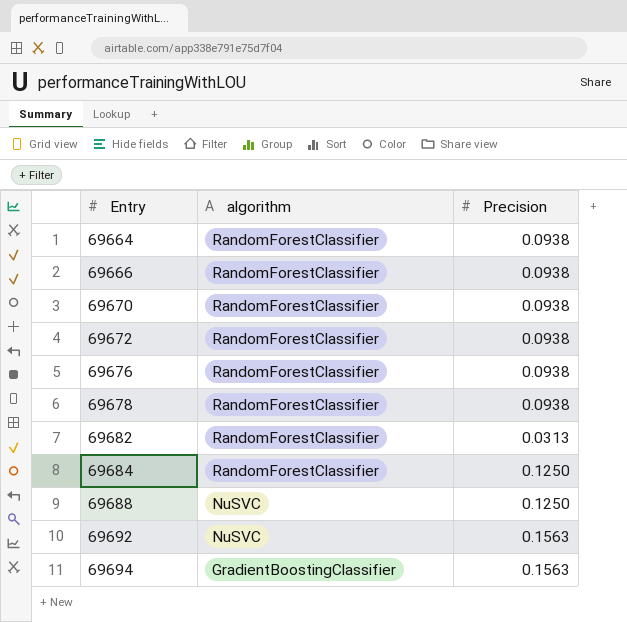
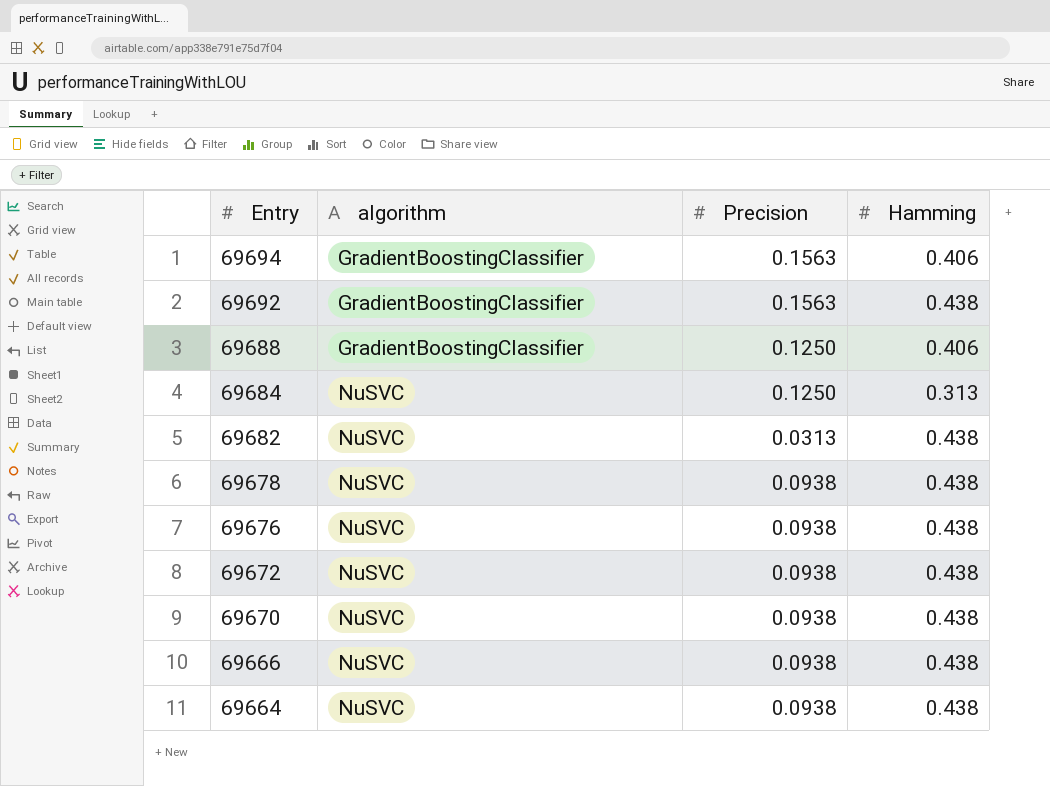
row order: Entry ascending -> Entry descending
column Hamming | position: none -> 4
69692 | algorithm: NuSVC -> GradientBoostingClassifier
69688 | algorithm: NuSVC -> GradientBoostingClassifier
69684 | algorithm: RandomForestClassifier -> NuSVC
69682 | algorithm: RandomForestClassifier -> NuSVC
69678 | algorithm: RandomForestClassifier -> NuSVC
69676 | algorithm: RandomForestClassifier -> NuSVC
69672 | algorithm: RandomForestClassifier -> NuSVC
69670 | algorithm: RandomForestClassifier -> NuSVC
69666 | algorithm: RandomForestClassifier -> NuSVC
69664 | algorithm: RandomForestClassifier -> NuSVC

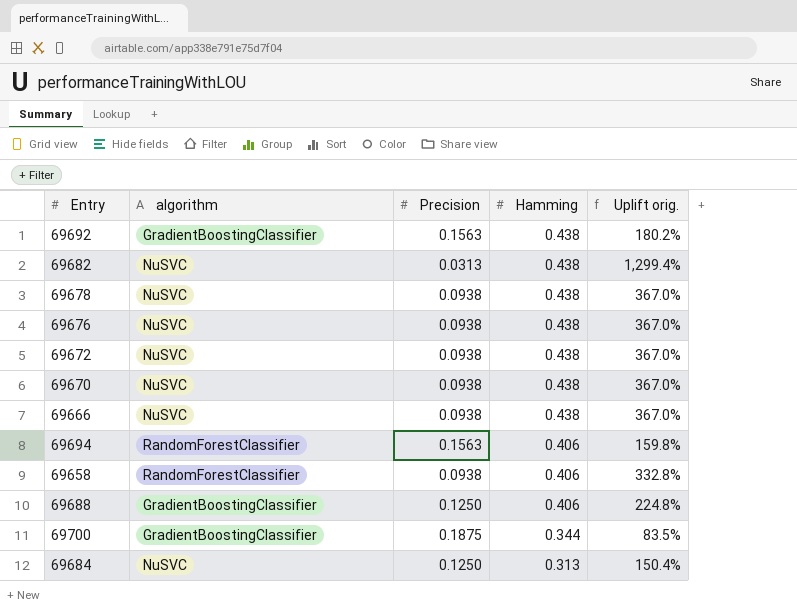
row order: Entry descending -> Hamming descending
column Uplift orig. | formula: none -> ([Hamming] - [Precision]) / [Precision]
row 69664: NuSVC | 0.0938 | 0.438 -> none
69694 | algorithm: GradientBoostingClassifier -> RandomForestClassifier
row 69658: none -> RandomForestClassifier | 0.0938 | 0.406 | 332.8%
row 69700: none -> GradientBoostingClassifier | 0.1875 | 0.344 | 83.5%

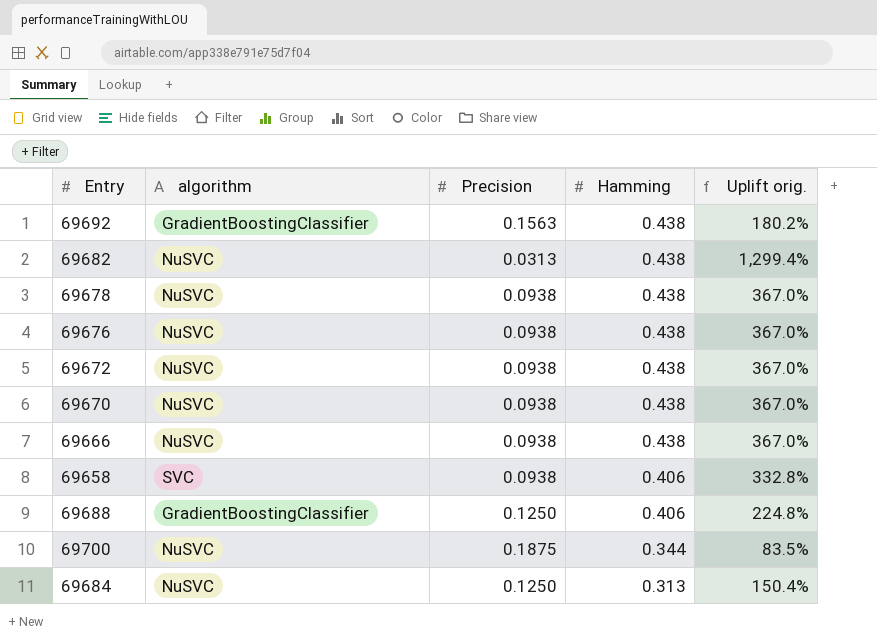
row 69694: RandomForestClassifier | 0.1563 | 0.406 | 159.8% -> none
69658 | algorithm: RandomForestClassifier -> SVC
69700 | algorithm: GradientBoostingClassifier -> NuSVC

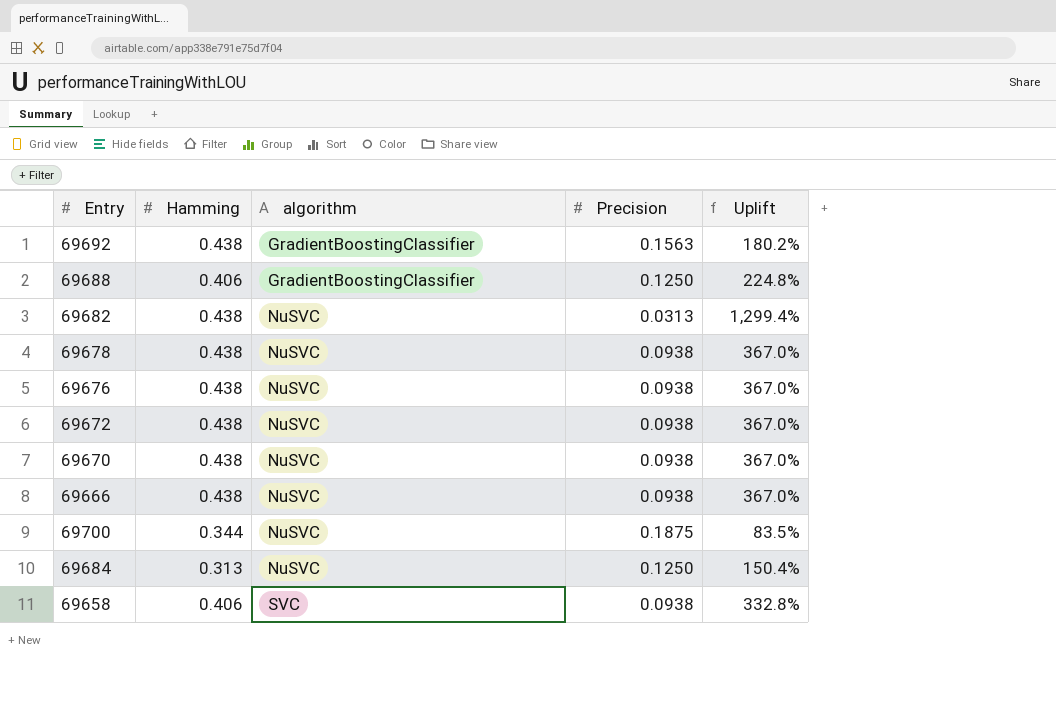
row order: Hamming descending -> algorithm ascending
column Hamming | position: 4 -> 2
column name: Uplift orig. -> Uplift

